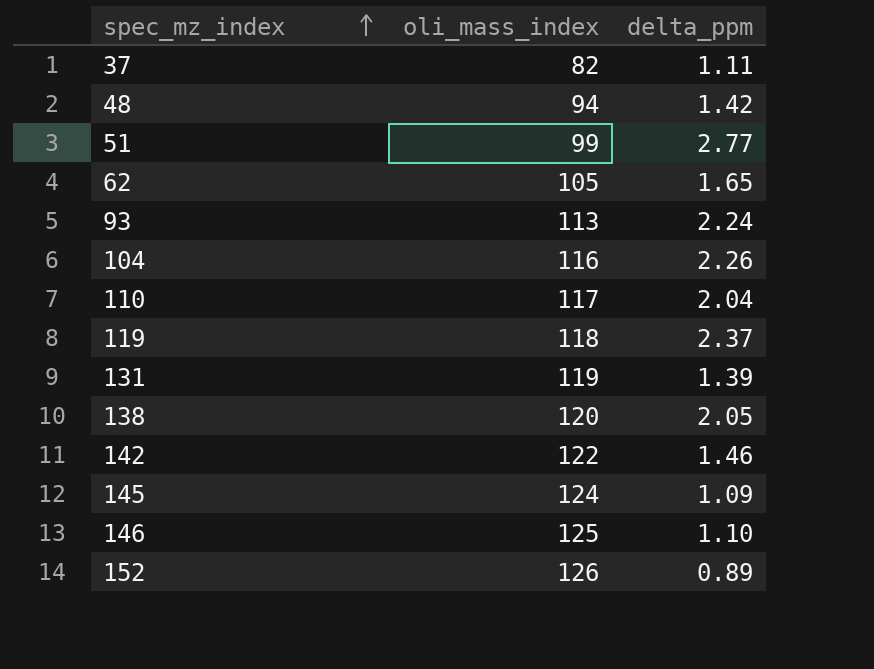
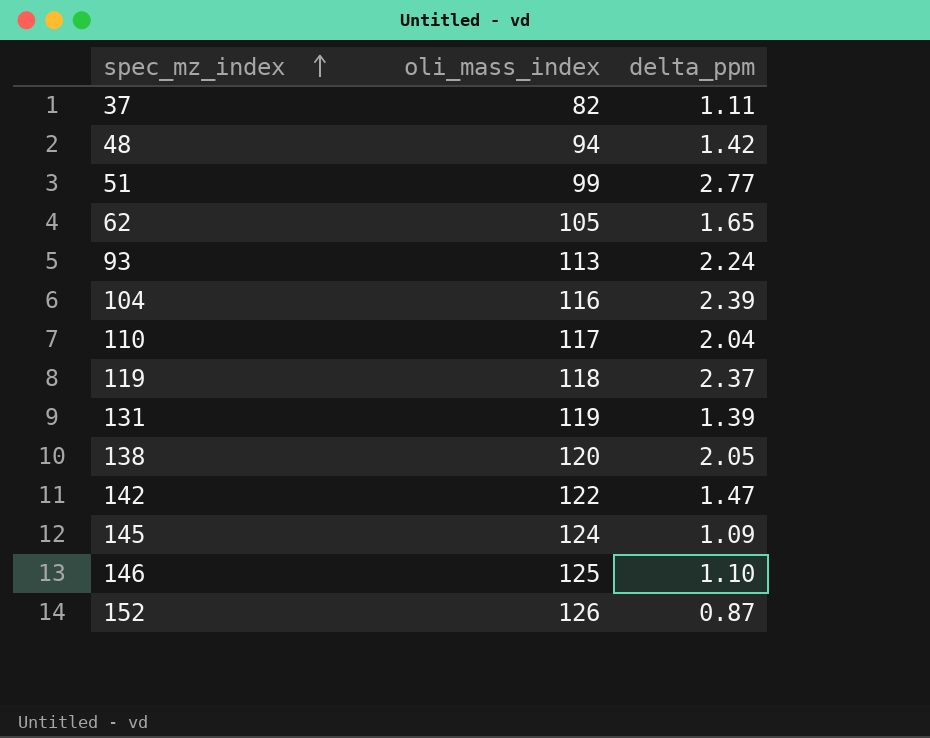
104 | delta_ppm: 2.26 -> 2.39
142 | delta_ppm: 1.46 -> 1.47
152 | delta_ppm: 0.89 -> 0.87

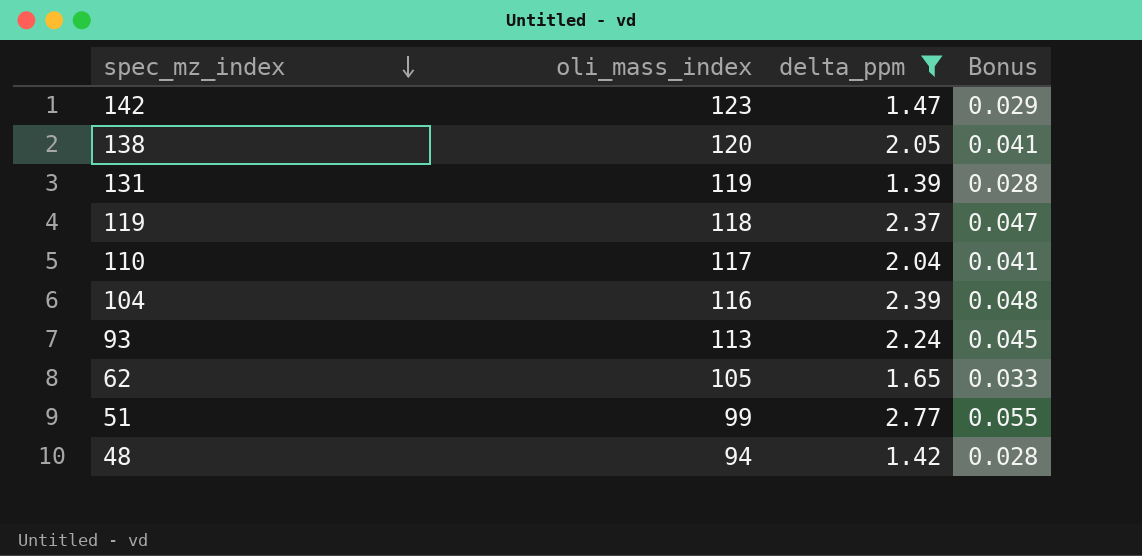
filter: none -> delta_ppm >= 1.39
row order: spec_mz_index ascending -> spec_mz_index descending
column Bonus | formula: none -> [delta_ppm] * 0.02
142 | oli_mass_index: 122 -> 123

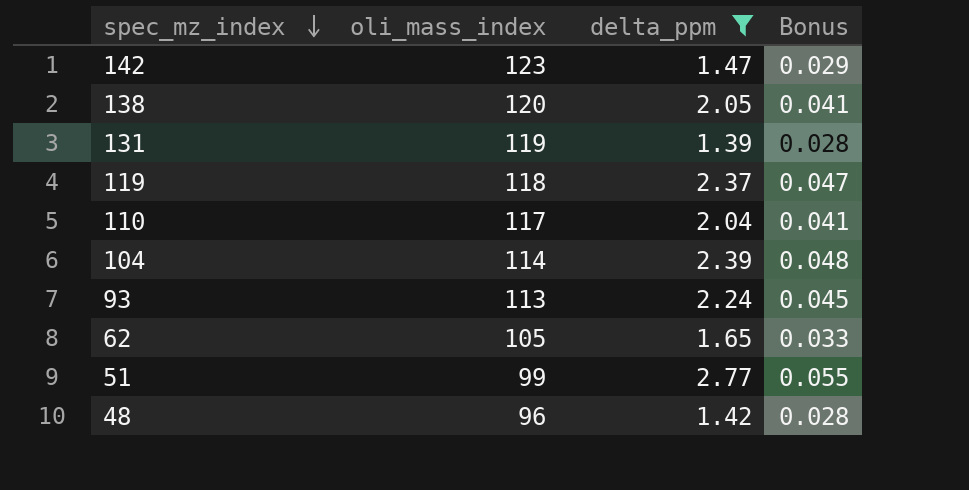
104 | oli_mass_index: 116 -> 114
48 | oli_mass_index: 94 -> 96

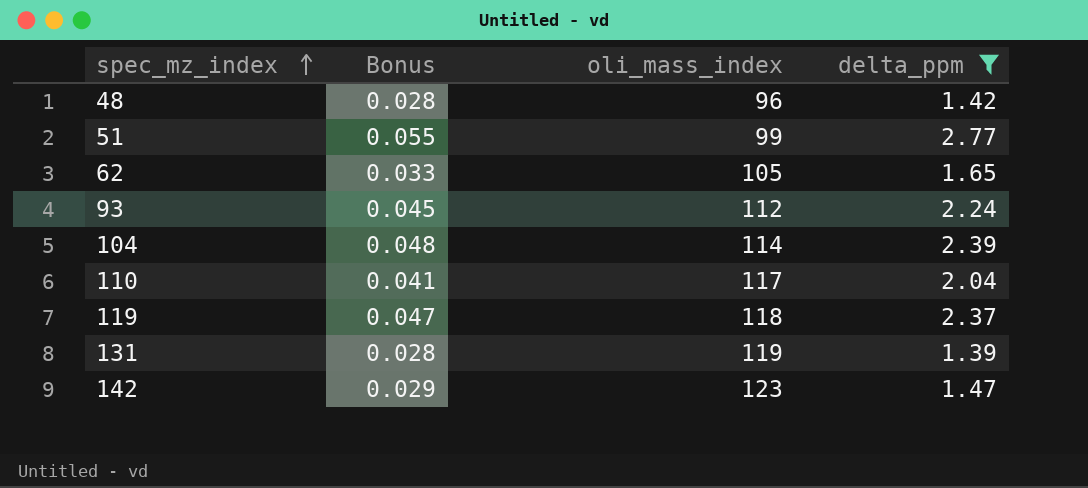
row order: spec_mz_index descending -> spec_mz_index ascending
column Bonus | position: 4 -> 2
row 138: 120 | 2.05 | 0.041 -> none
93 | oli_mass_index: 113 -> 112

